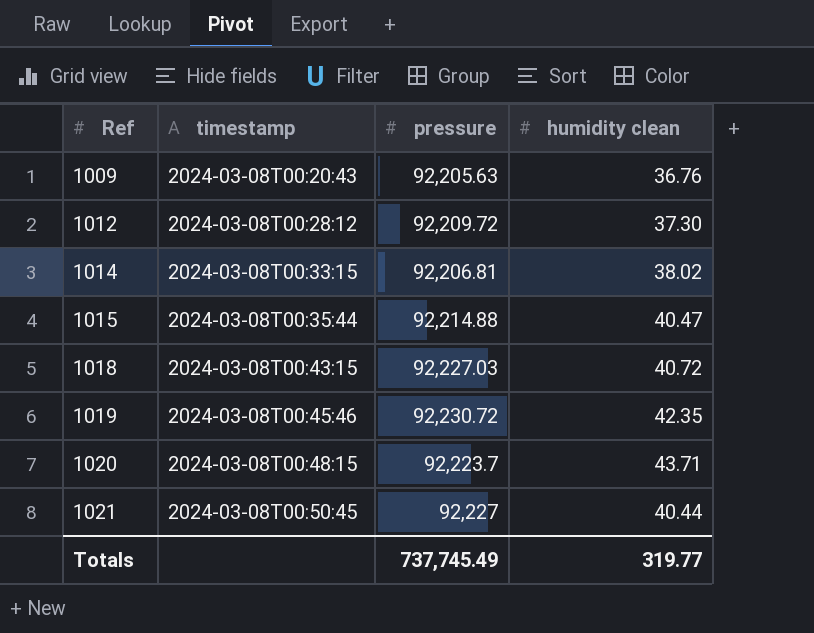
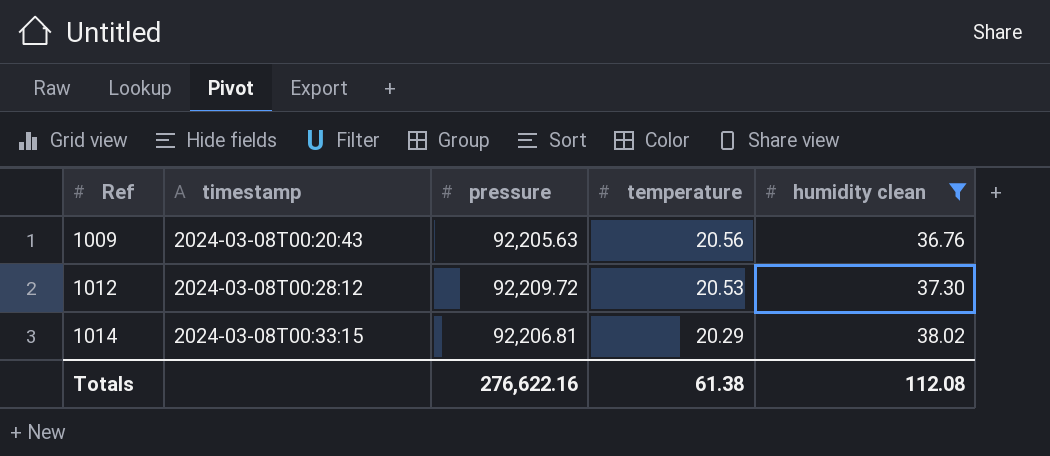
filter: none -> humidity clean <= 38.02
column temperature | position: none -> 4
Totals | pressure: 737,745.49 -> 276,622.16
Totals | humidity clean: 319.77 -> 112.08

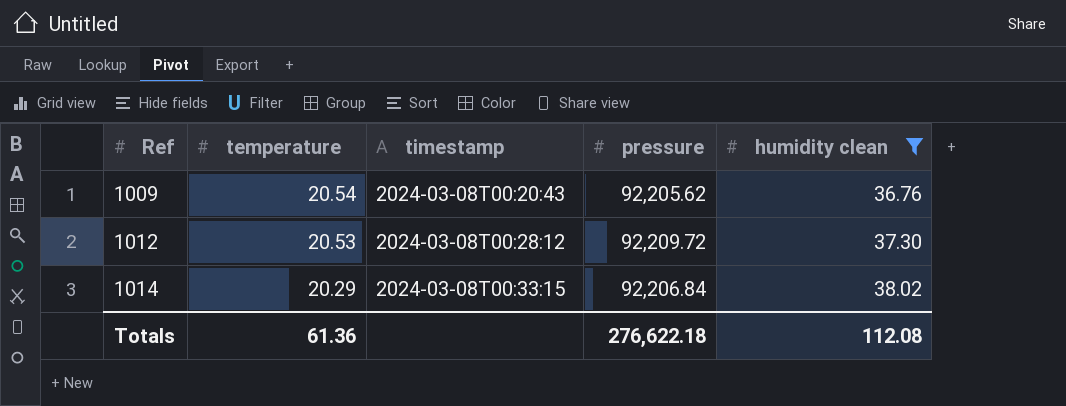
column temperature | position: 4 -> 2
1009 | temperature: 20.56 -> 20.54
1009 | pressure: 92,205.63 -> 92,205.62
1014 | pressure: 92,206.81 -> 92,206.84
Totals | temperature: 61.38 -> 61.36
Totals | pressure: 276,622.16 -> 276,622.18

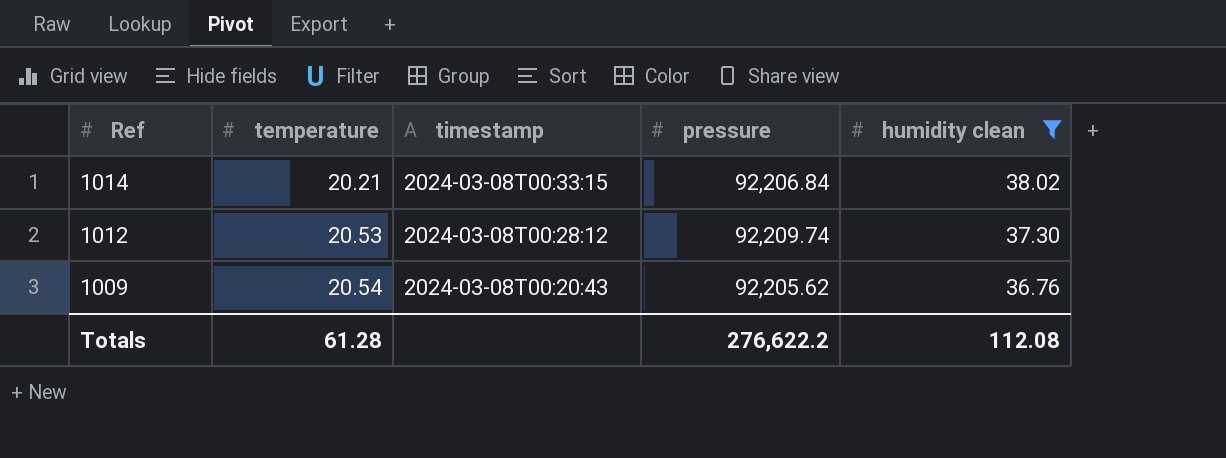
row order: Ref ascending -> Ref descending
1014 | temperature: 20.29 -> 20.21
1012 | pressure: 92,209.72 -> 92,209.74
Totals | temperature: 61.36 -> 61.28
Totals | pressure: 276,622.18 -> 276,622.2

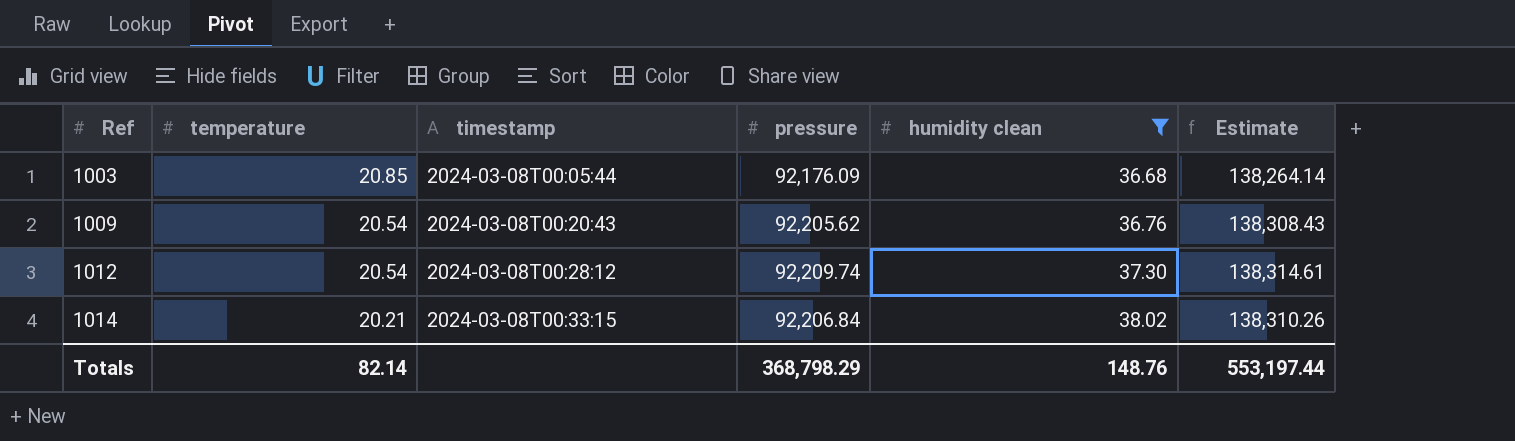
row order: Ref descending -> Ref ascending
column Estimate | formula: none -> [pressure] * 1.5
row 1003: none -> 20.85 | 2024-03-08T00:05:44 | 92,176.09 | 36.68 | 138,264.14
1012 | temperature: 20.53 -> 20.54
Totals | temperature: 61.28 -> 82.14
Totals | pressure: 276,622.2 -> 368,798.29
Totals | humidity clean: 112.08 -> 148.76

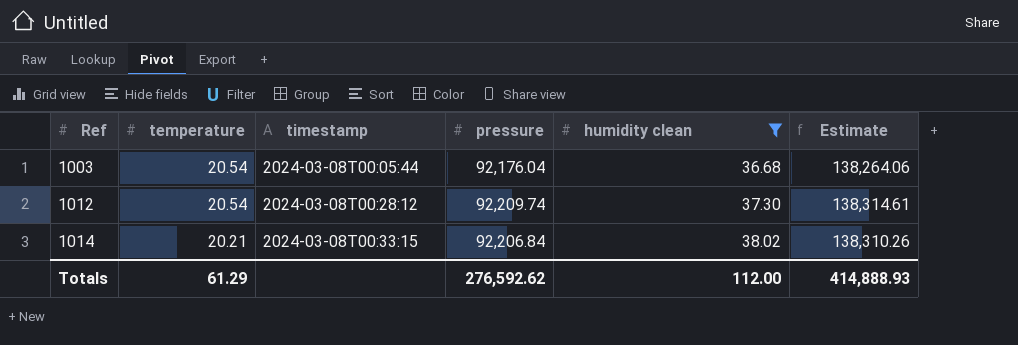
row 1009: 20.54 | 2024-03-08T00:20:43 | 92,205.62 | 36.76 | 138,308.43 -> none
1003 | temperature: 20.85 -> 20.54
1003 | pressure: 92,176.09 -> 92,176.04
1003 | Estimate: 138,264.14 -> 138,264.06
Totals | temperature: 82.14 -> 61.29
Totals | pressure: 368,798.29 -> 276,592.62
Totals | humidity clean: 148.76 -> 112.00
Totals | Estimate: 553,197.44 -> 414,888.93

